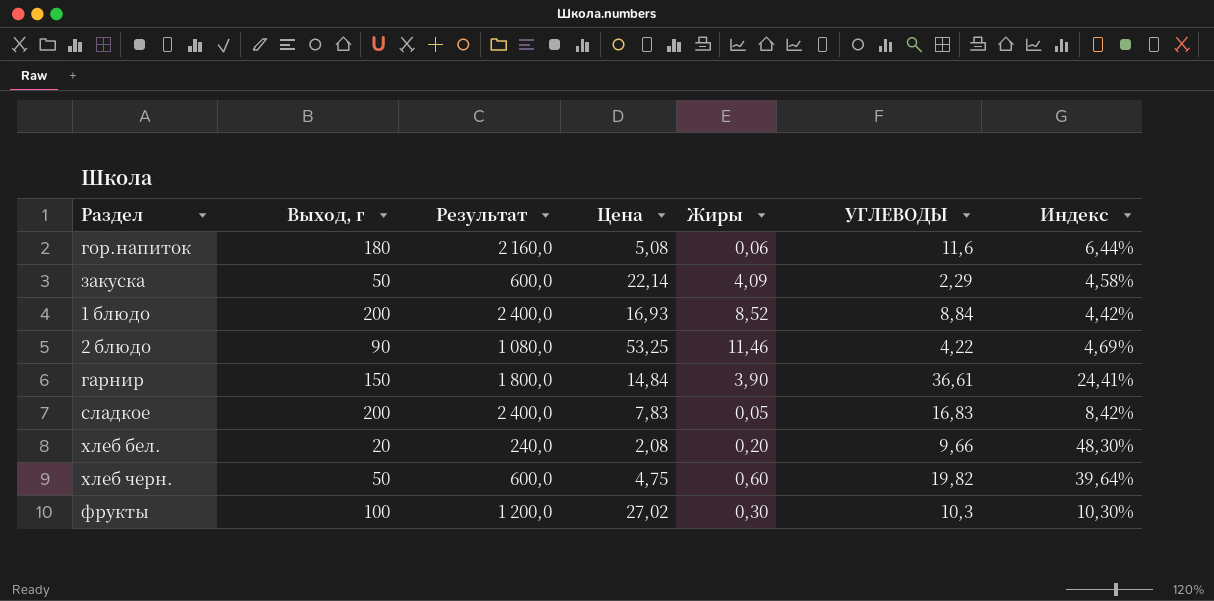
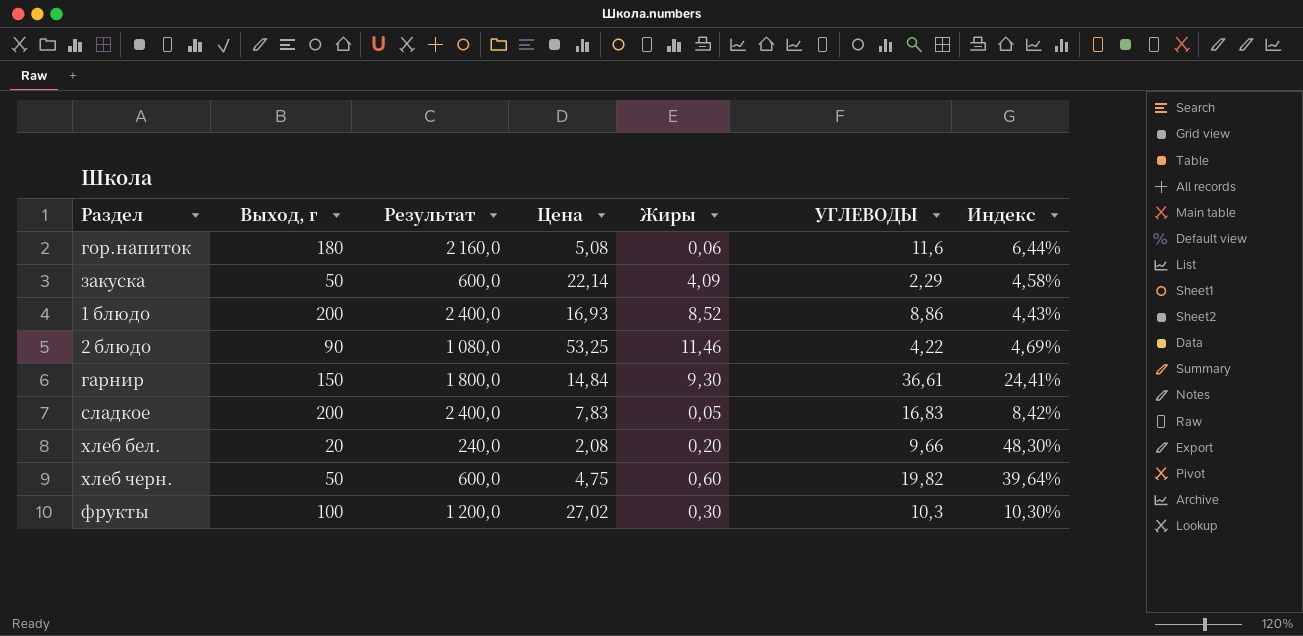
1 блюдо | УГЛЕВОДЫ: 8,84 -> 8,86
1 блюдо | Индекс: 4,42% -> 4,43%
гарнир | Жиры: 3,90 -> 9,30

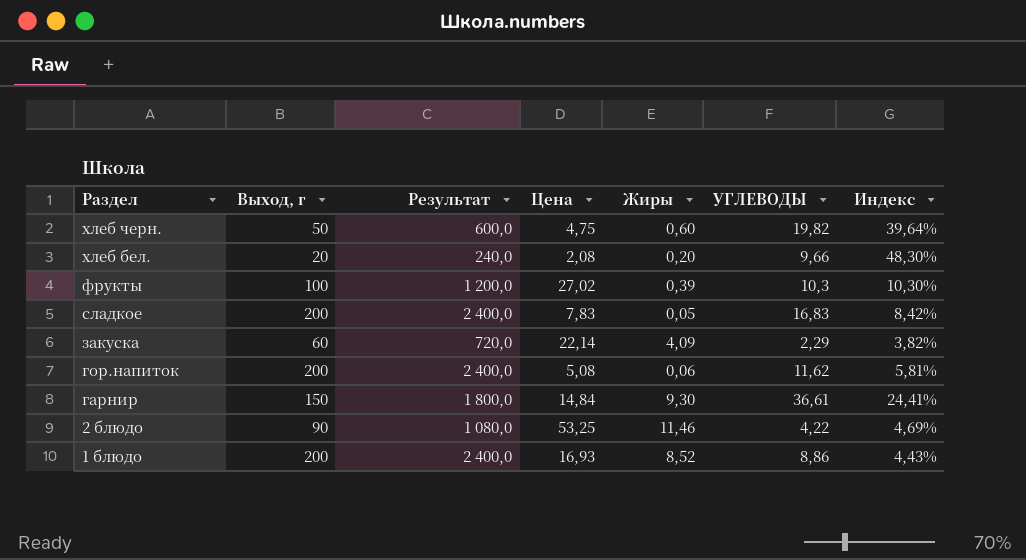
row order: none -> Раздел descending
фрукты | Жиры: 0,30 -> 0,39
закуска | Выход, г: 50 -> 60
закуска | Результат: 600,0 -> 720,0
закуска | Индекс: 4,58% -> 3,82%
гор.напиток | Выход, г: 180 -> 200
гор.напиток | Результат: 2 160,0 -> 2 400,0
гор.напиток | УГЛЕВОДЫ: 11,6 -> 11,62
гор.напиток | Индекс: 6,44% -> 5,81%

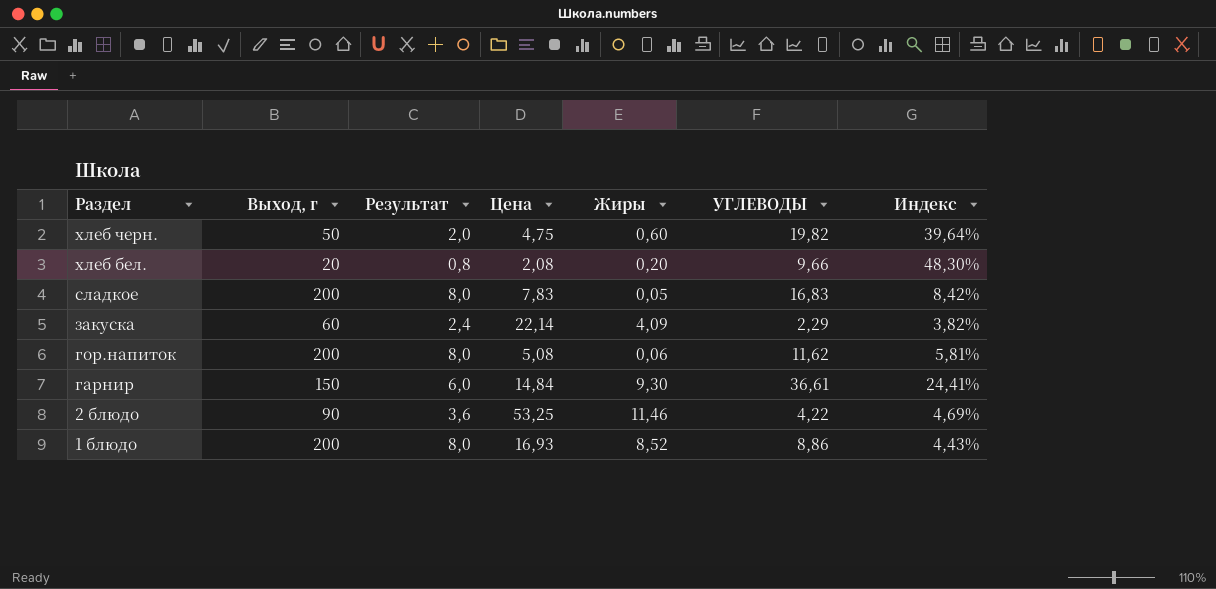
column Результат | formula: [Выход, г] * 12 -> [Выход, г] * 0,04
row фрукты: 100 | 1 200,0 | 27,02 | 0,39 | 10,3 | 10,30% -> none

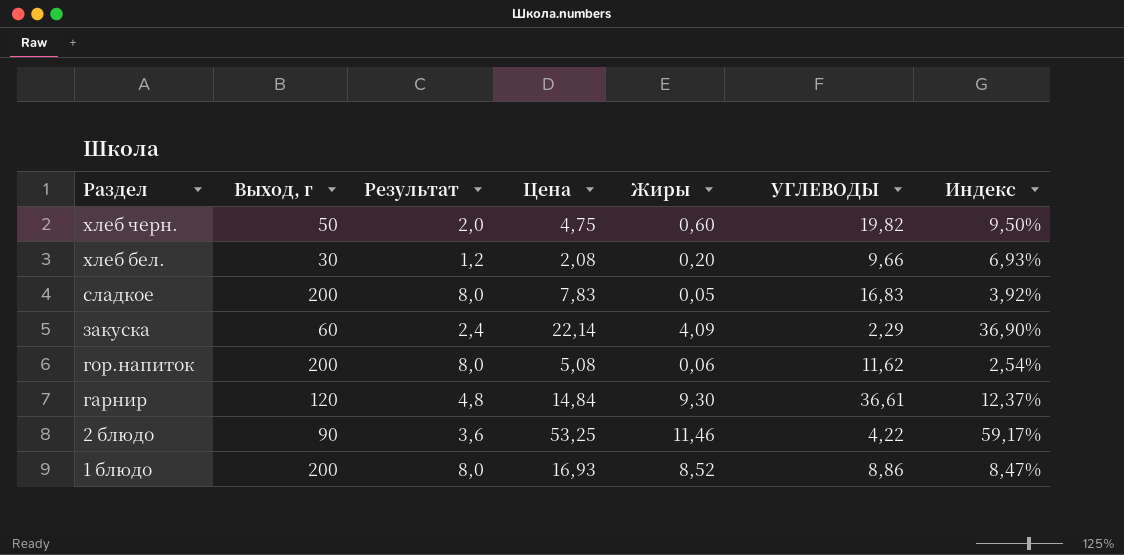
column Индекс | formula: [УГЛЕВОДЫ] / [Выход, г] -> [Цена] / [Выход, г]
хлеб бел. | Выход, г: 20 -> 30
хлеб бел. | Результат: 0,8 -> 1,2
гарнир | Выход, г: 150 -> 120
гарнир | Результат: 6,0 -> 4,8

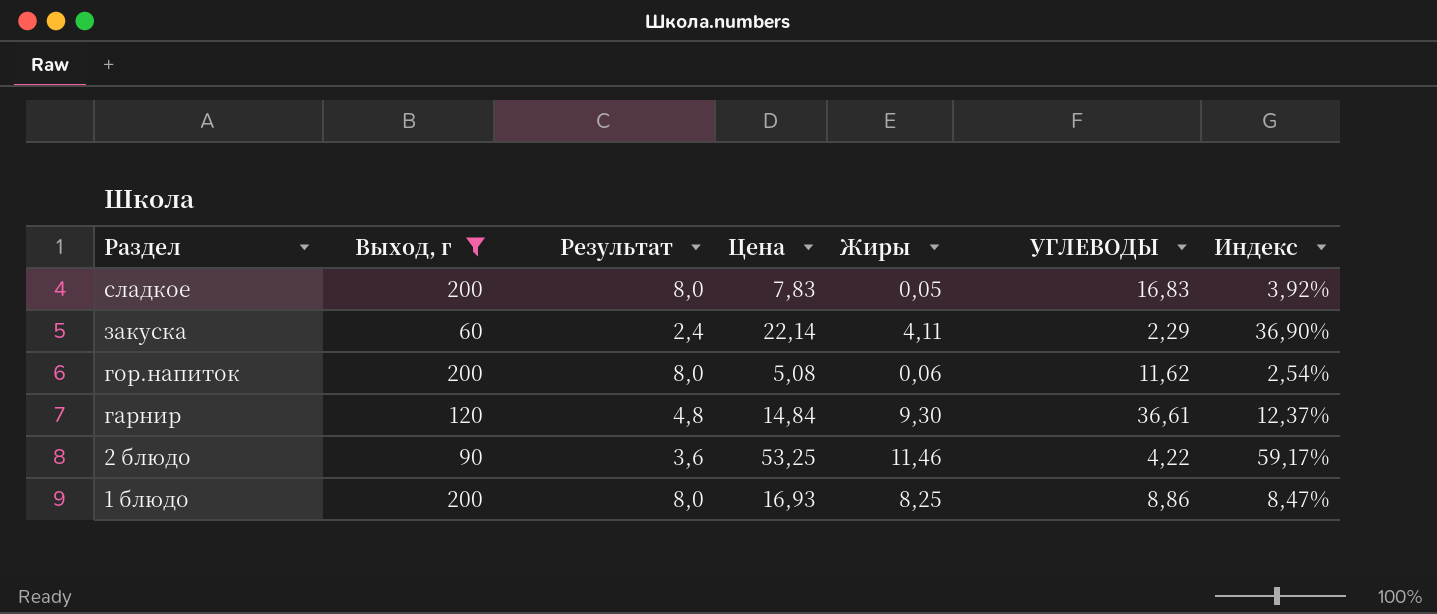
filter: none -> Выход, г >= 60
закуска | Жиры: 4,09 -> 4,11
1 блюдо | Жиры: 8,52 -> 8,25

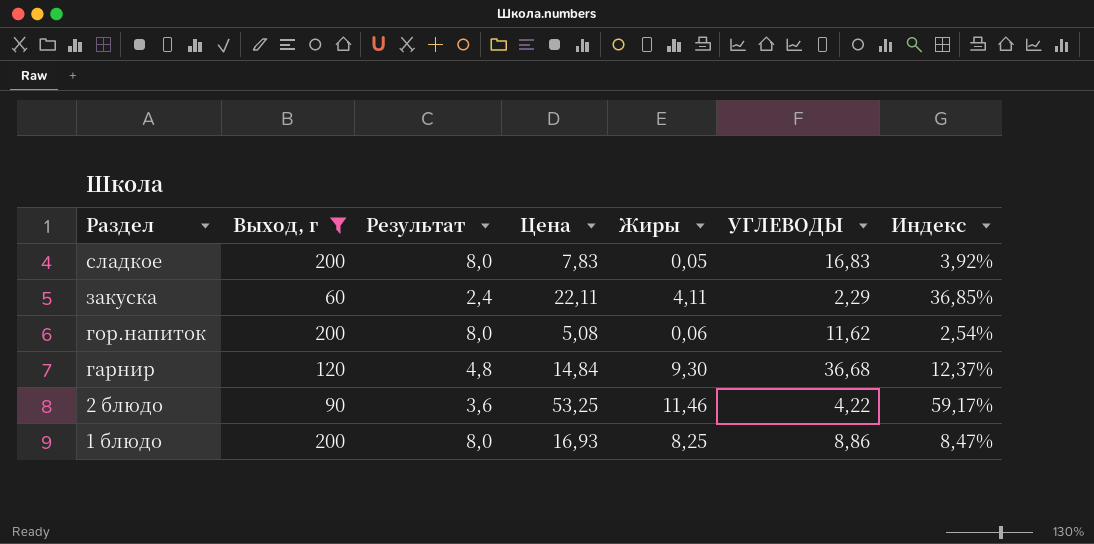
закуска | Цена: 22,14 -> 22,11
закуска | Индекс: 36,90% -> 36,85%
гарнир | УГЛЕВОДЫ: 36,61 -> 36,68

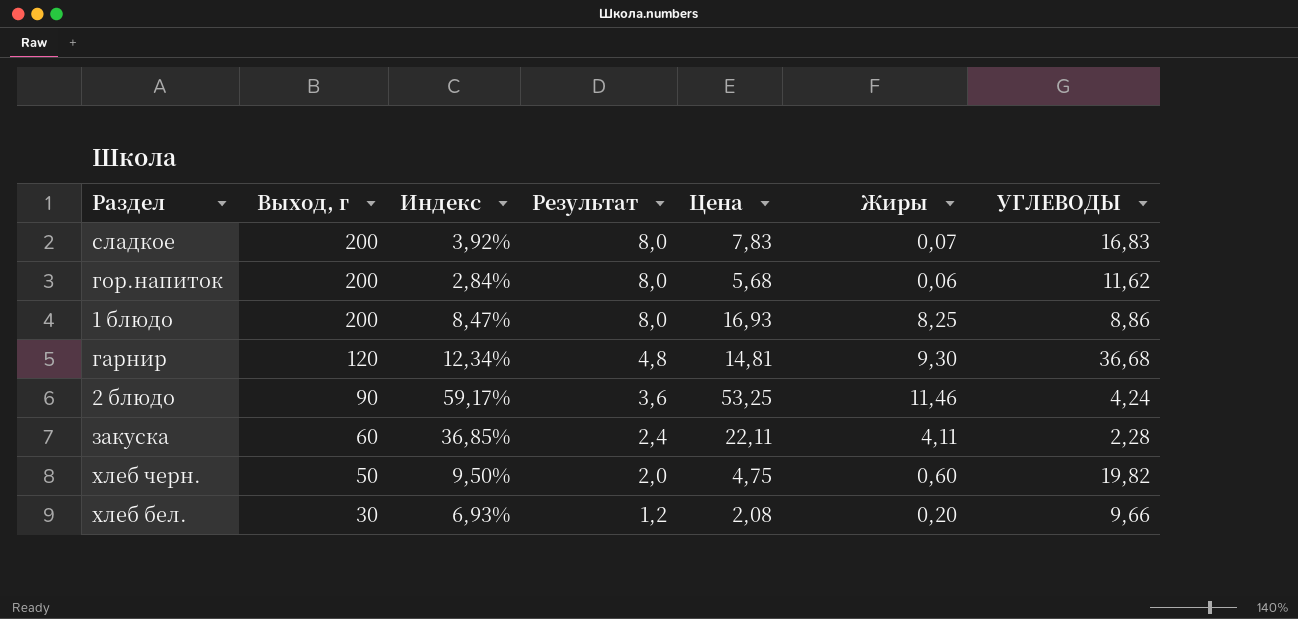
filter: Выход, г >= 60 -> none
row order: Раздел descending -> Выход, г descending
column Индекс | position: 7 -> 3
сладкое | Жиры: 0,05 -> 0,07
гор.напиток | Индекс: 2,54% -> 2,84%
гор.напиток | Цена: 5,08 -> 5,68
гарнир | Индекс: 12,37% -> 12,34%
гарнир | Цена: 14,84 -> 14,81
2 блюдо | УГЛЕВОДЫ: 4,22 -> 4,24
закуска | УГЛЕВОДЫ: 2,29 -> 2,28

